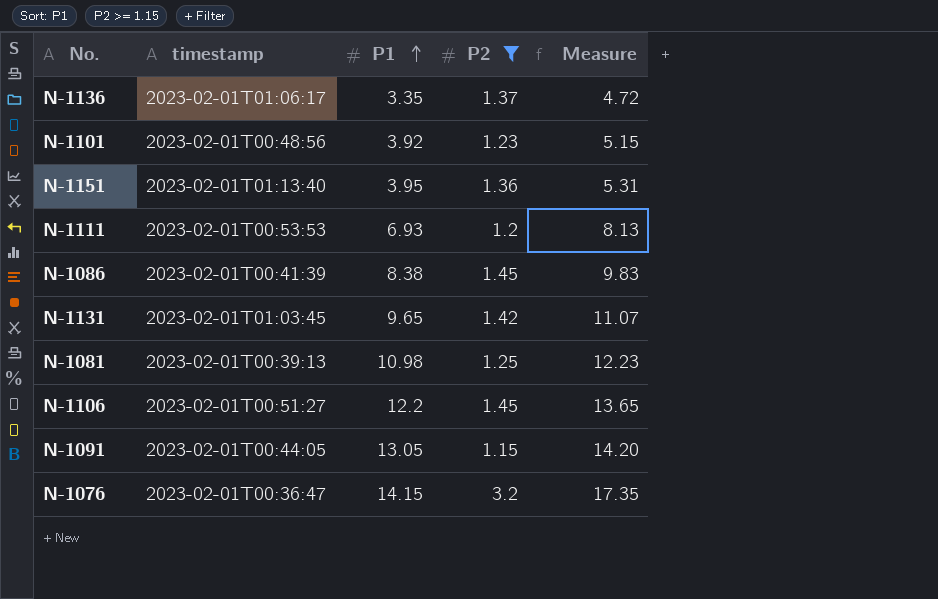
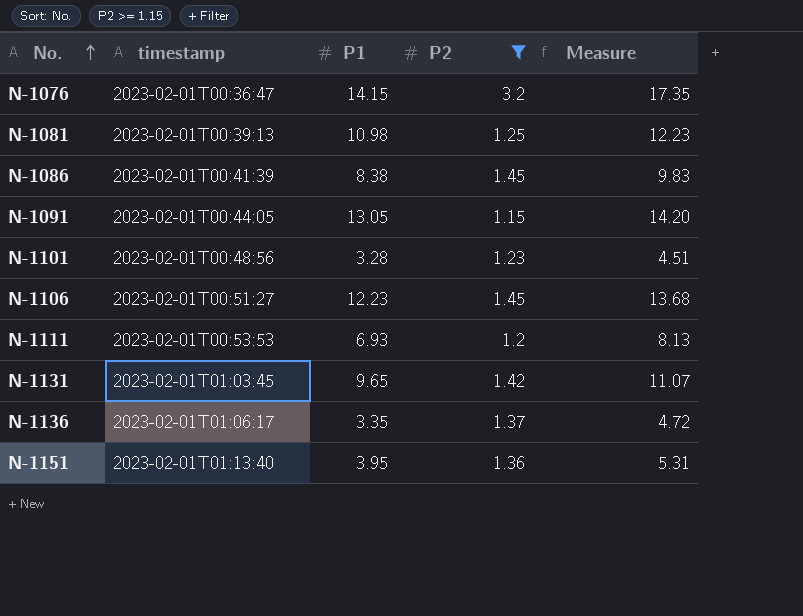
row order: P1 ascending -> No. ascending
N-1101 | P1: 3.92 -> 3.28
N-1101 | Measure: 5.15 -> 4.51
N-1106 | P1: 12.2 -> 12.23
N-1106 | Measure: 13.65 -> 13.68

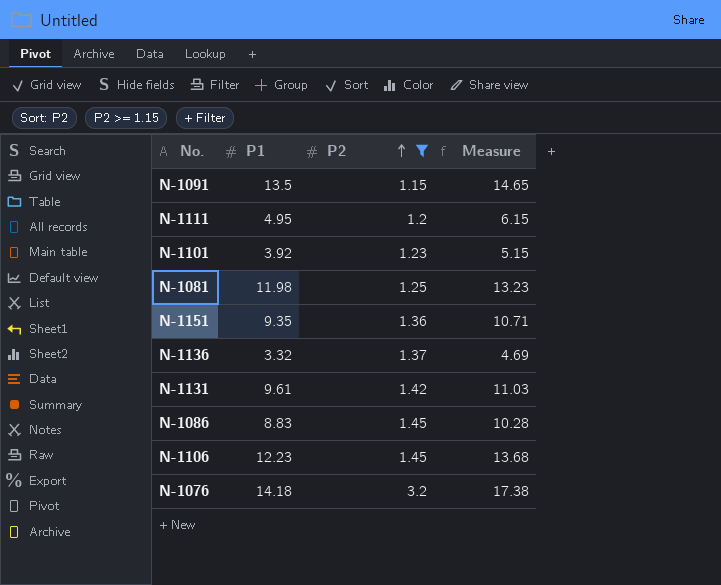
row order: No. ascending -> P2 ascending
column timestamp | position: 2 -> none
N-1091 | P1: 13.05 -> 13.5
N-1091 | Measure: 14.20 -> 14.65
N-1111 | P1: 6.93 -> 4.95
N-1111 | Measure: 8.13 -> 6.15
N-1101 | P1: 3.28 -> 3.92
N-1101 | Measure: 4.51 -> 5.15
N-1081 | P1: 10.98 -> 11.98
N-1081 | Measure: 12.23 -> 13.23
N-1151 | P1: 3.95 -> 9.35
N-1151 | Measure: 5.31 -> 10.71
N-1136 | P1: 3.35 -> 3.32
N-1136 | Measure: 4.72 -> 4.69
N-1131 | P1: 9.65 -> 9.61
N-1131 | Measure: 11.07 -> 11.03
N-1086 | P1: 8.38 -> 8.83
N-1086 | Measure: 9.83 -> 10.28
N-1076 | P1: 14.15 -> 14.18
N-1076 | Measure: 17.35 -> 17.38

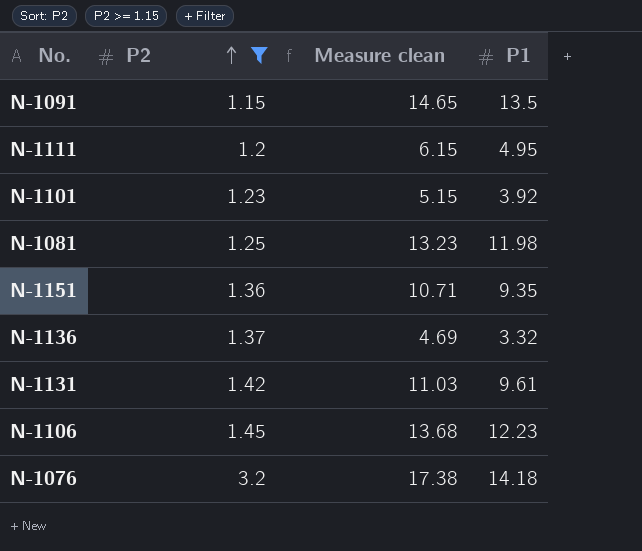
column name: Measure -> Measure clean
column P1 | position: 2 -> 4
row N-1086: 8.83 | 1.45 | 10.28 -> none

